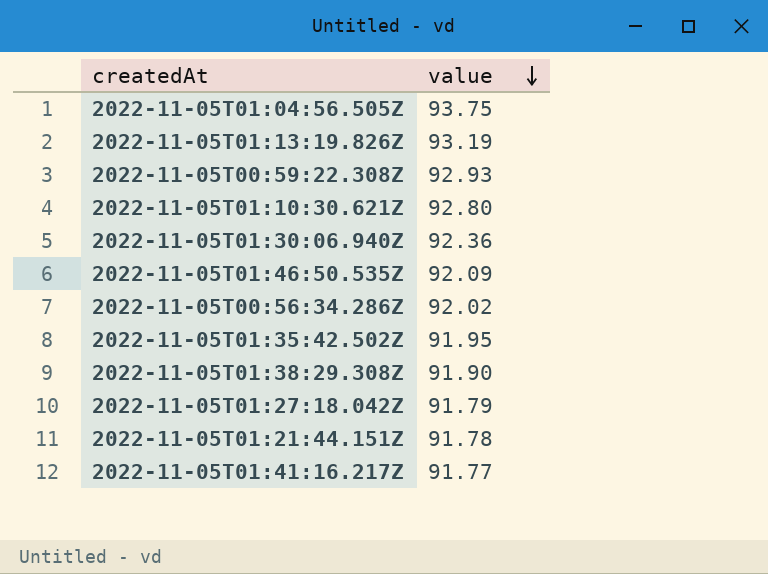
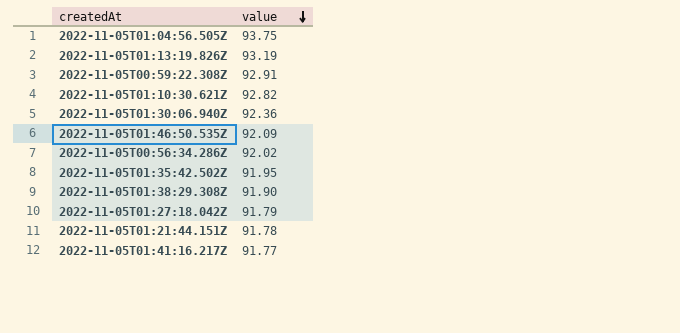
2022-11-05T00:59:22.308Z | value: 92.93 -> 92.91
2022-11-05T01:10:30.621Z | value: 92.80 -> 92.82

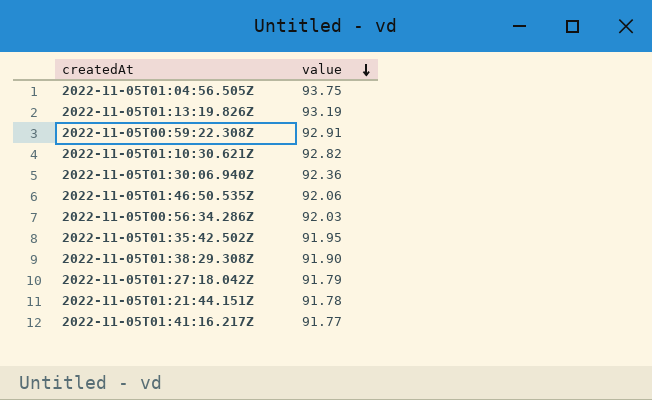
2022-11-05T01:46:50.535Z | value: 92.09 -> 92.06
2022-11-05T00:56:34.286Z | value: 92.02 -> 92.03

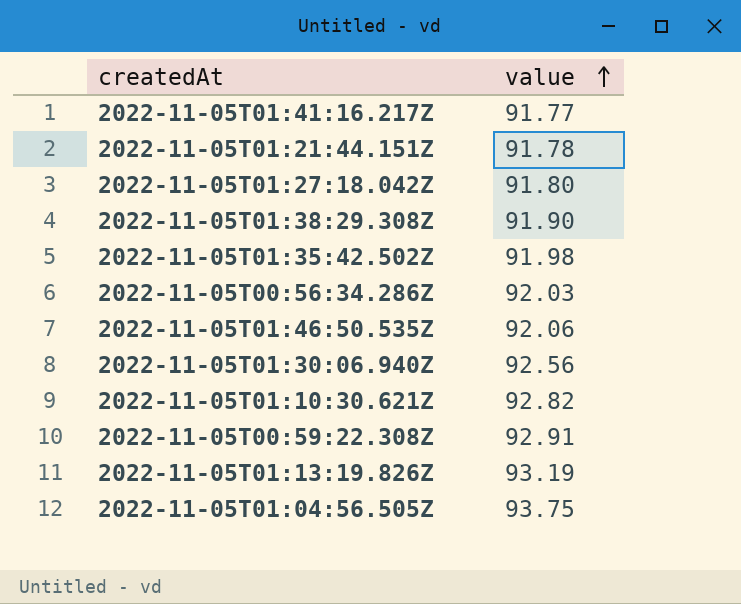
row order: value descending -> value ascending
2022-11-05T01:27:18.042Z | value: 91.79 -> 91.80
2022-11-05T01:35:42.502Z | value: 91.95 -> 91.98
2022-11-05T01:30:06.940Z | value: 92.36 -> 92.56

